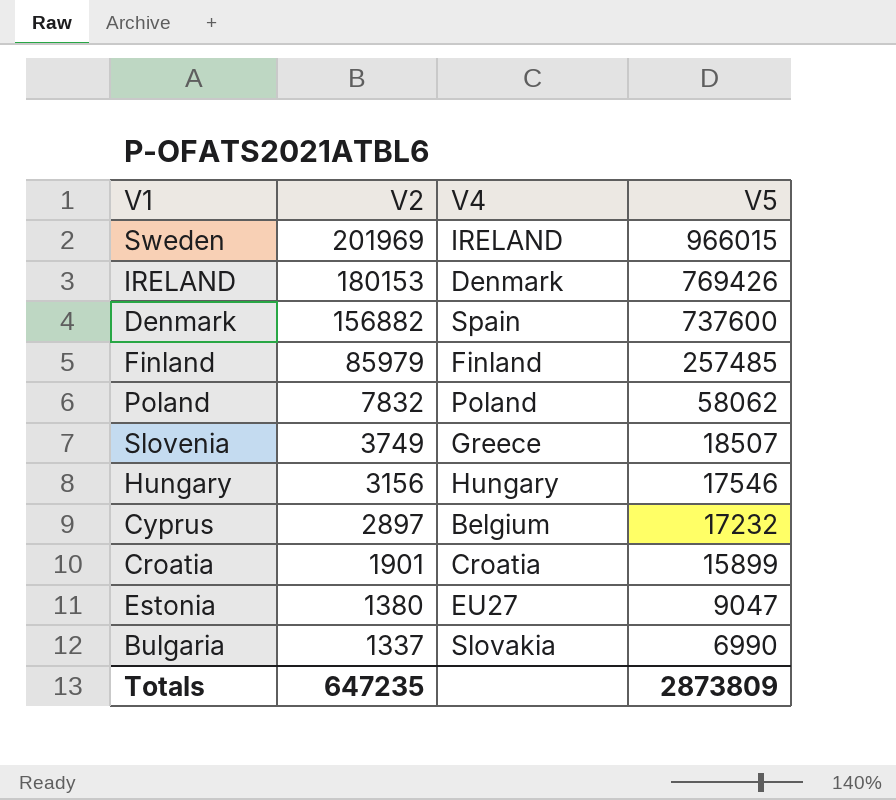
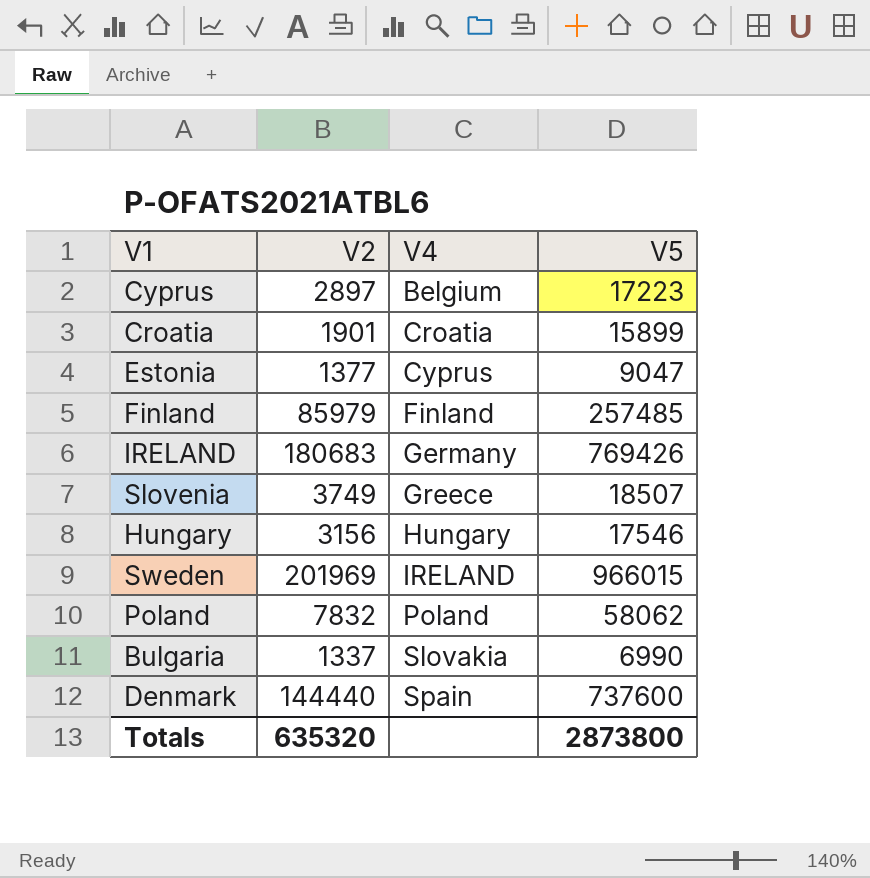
row order: V2 descending -> V4 ascending
Cyprus | V5: 17232 -> 17223
Estonia | V2: 1380 -> 1377
Estonia | V4: EU27 -> Cyprus
IRELAND | V2: 180153 -> 180683
IRELAND | V4: Denmark -> Germany
Denmark | V2: 156882 -> 144440
Totals | V2: 647235 -> 635320
Totals | V5: 2873809 -> 2873800

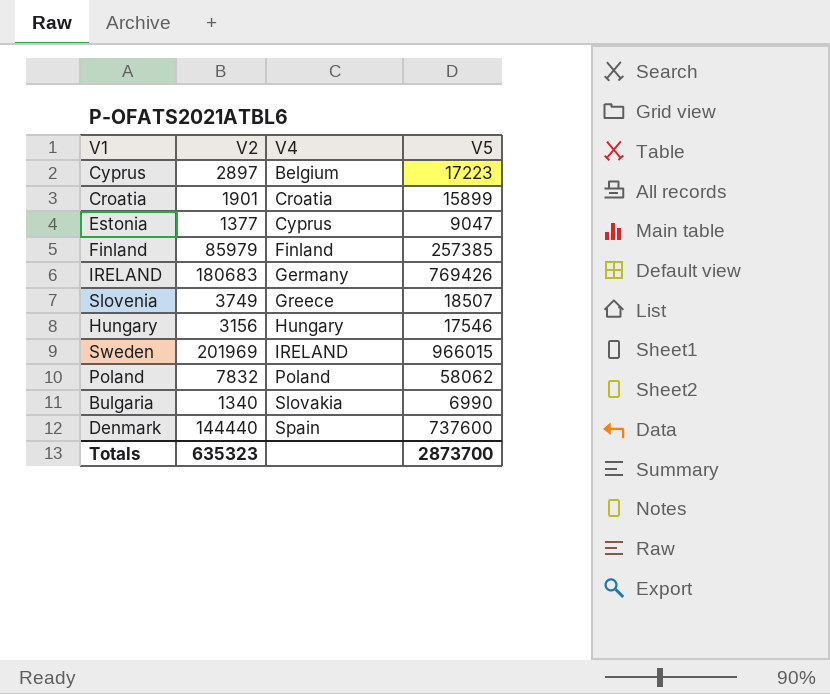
Finland | V5: 257485 -> 257385
Bulgaria | V2: 1337 -> 1340
Totals | V2: 635320 -> 635323
Totals | V5: 2873800 -> 2873700

